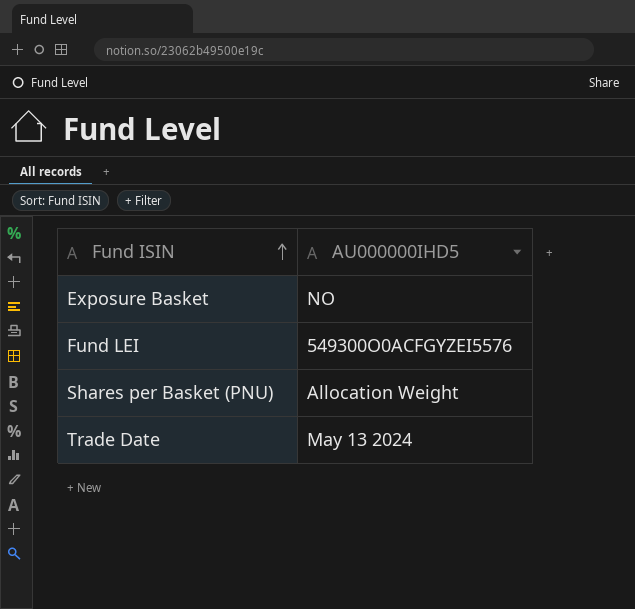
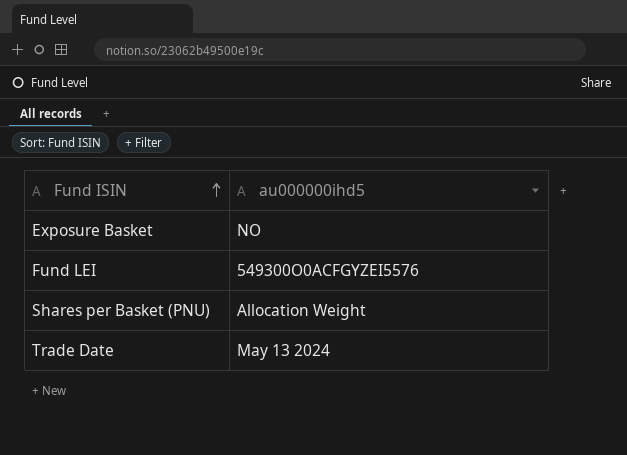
column name: AU000000IHD5 -> au000000ihd5

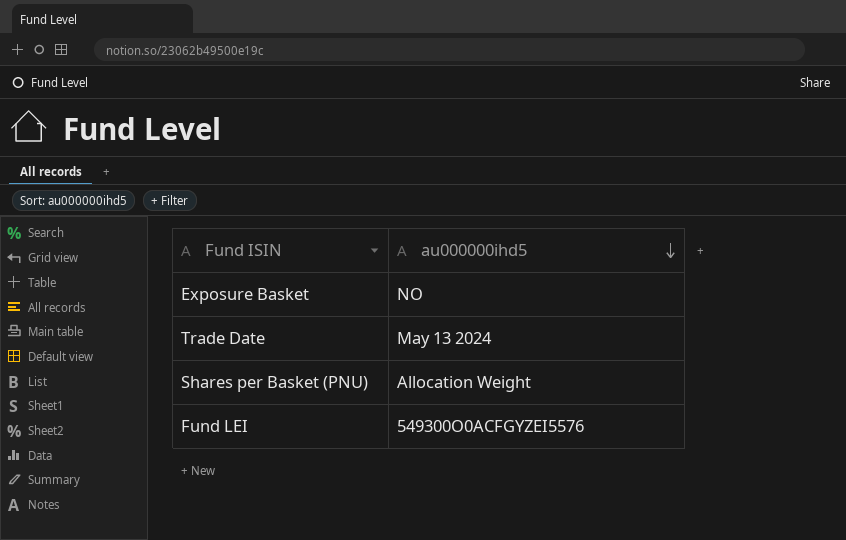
row order: Fund ISIN ascending -> au000000ihd5 descending

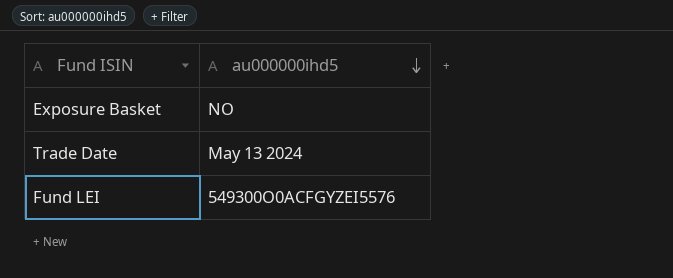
row Shares per Basket (PNU): Allocation Weight -> none

